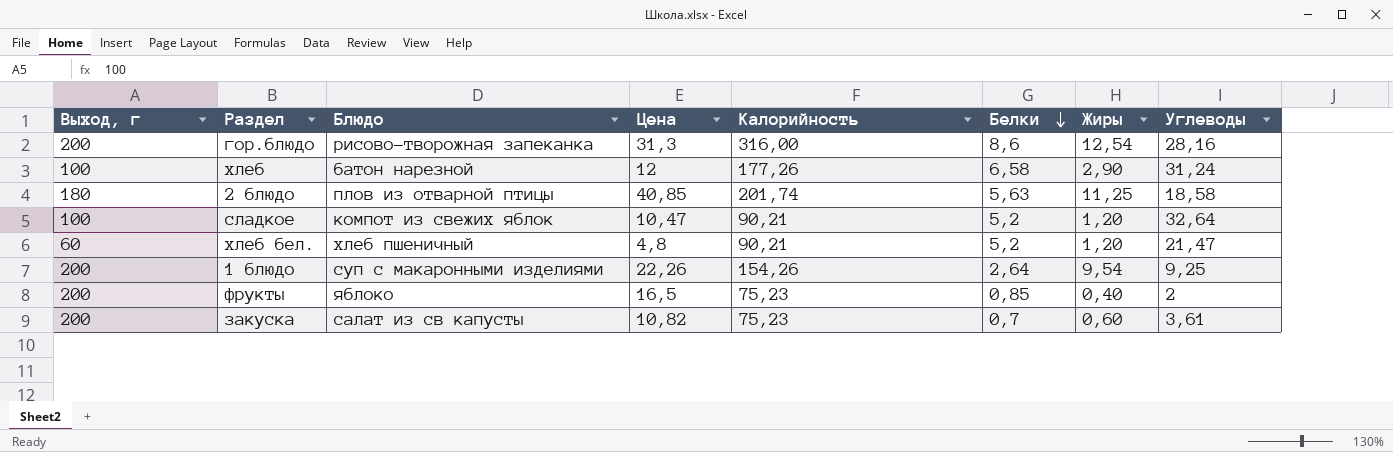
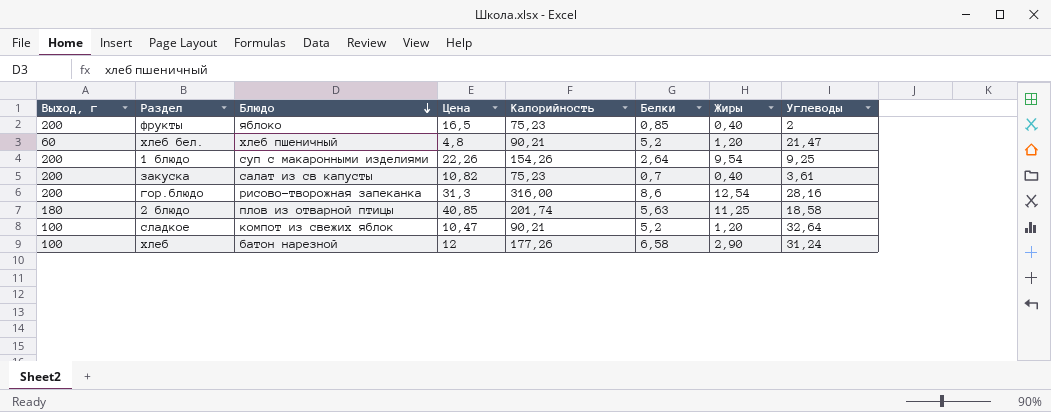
row order: Белки descending -> Блюдо descending
закуска | Жиры: 0,60 -> 0,40

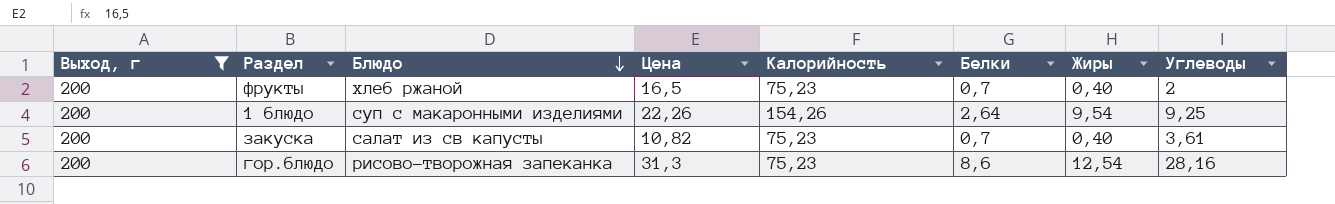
filter: none -> Выход, г = 200
фрукты | Блюдо: яблоко -> хлеб ржаной
фрукты | Белки: 0,85 -> 0,7
гор.блюдо | Калорийность: 316,00 -> 75,23

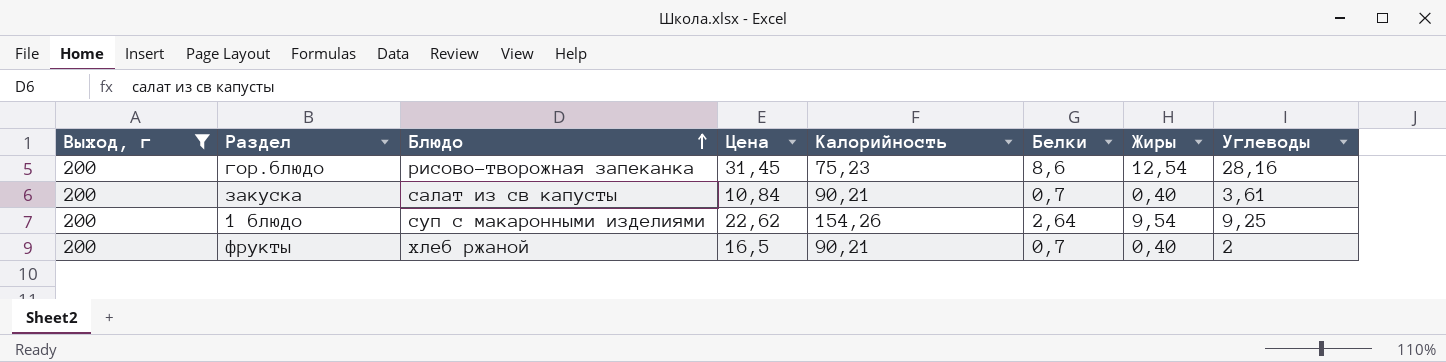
row order: Блюдо descending -> Блюдо ascending
гор.блюдо | Цена: 31,3 -> 31,45
закуска | Цена: 10,82 -> 10,84
закуска | Калорийность: 75,23 -> 90,21
1 блюдо | Цена: 22,26 -> 22,62
фрукты | Калорийность: 75,23 -> 90,21

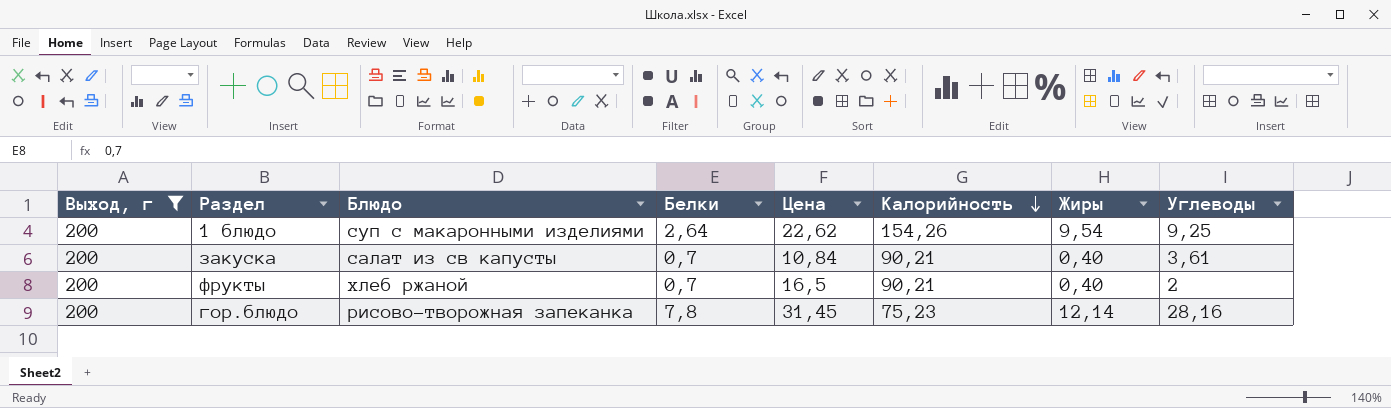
row order: Блюдо ascending -> Калорийность descending
column Белки | position: 6 -> 4
гор.блюдо | Белки: 8,6 -> 7,8
гор.блюдо | Жиры: 12,54 -> 12,14

